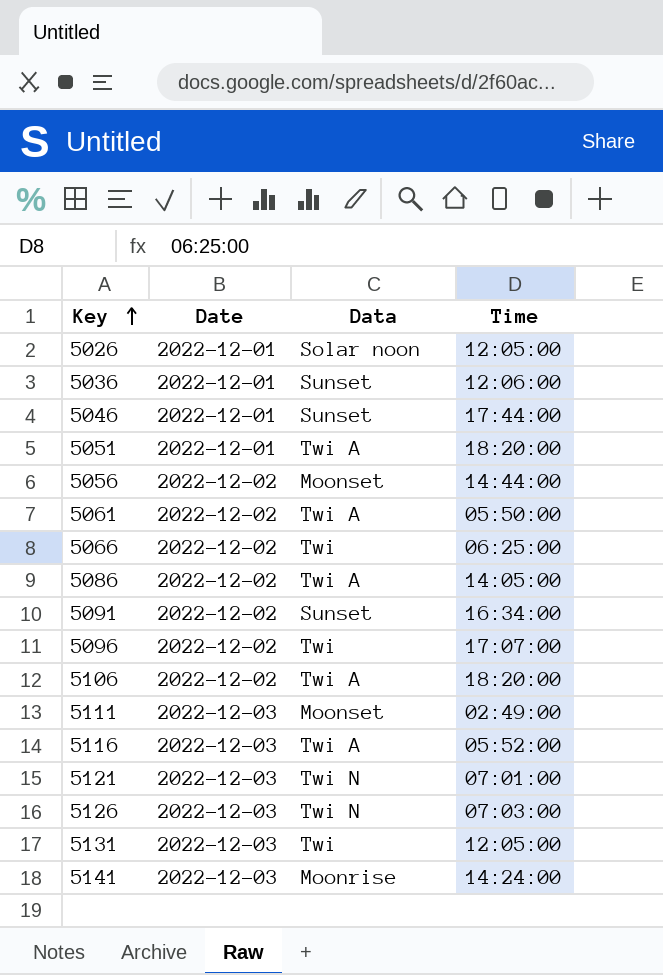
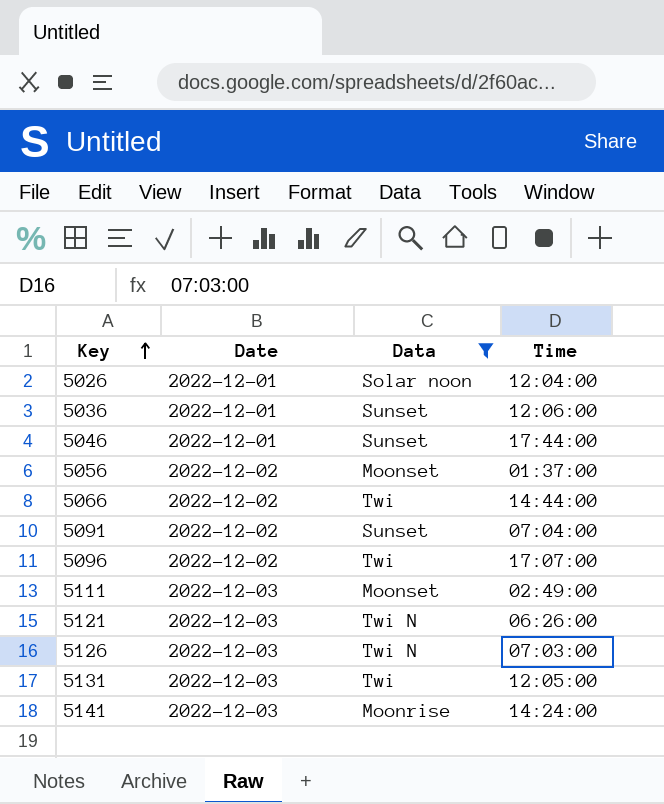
filter: none -> Data != Twi A
5026 | Time: 12:05:00 -> 12:04:00
5056 | Time: 14:44:00 -> 01:37:00
5066 | Time: 06:25:00 -> 14:44:00
5091 | Time: 16:34:00 -> 07:04:00
5121 | Time: 07:01:00 -> 06:26:00

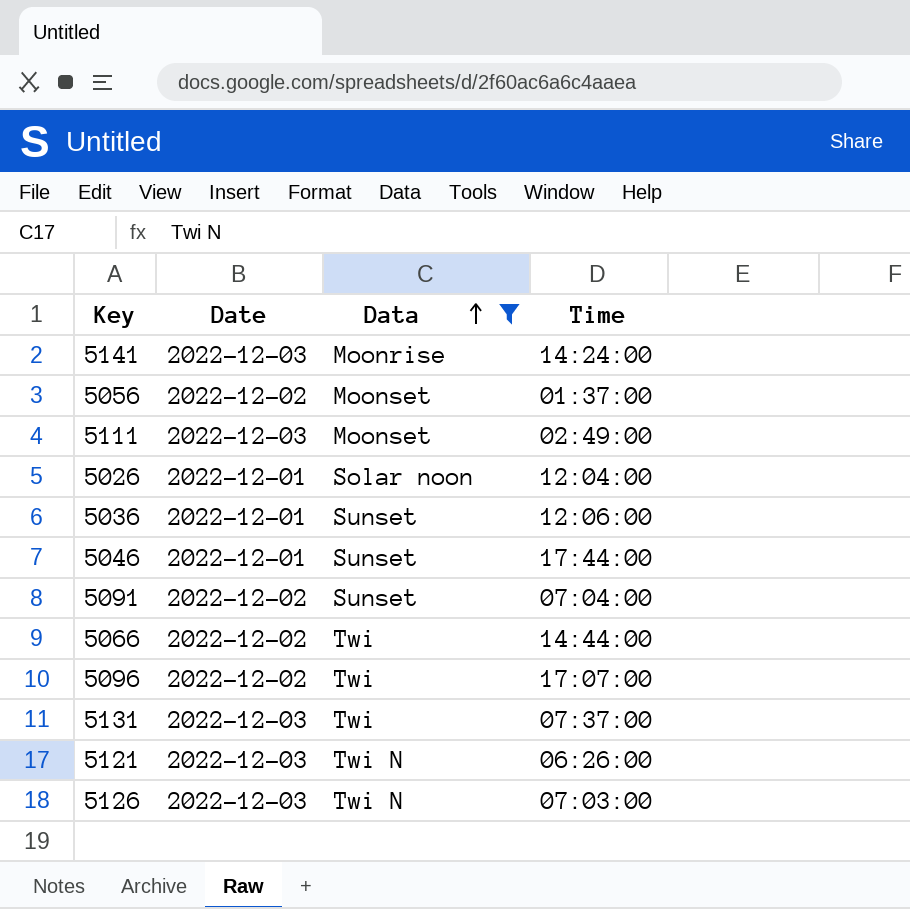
row order: Key ascending -> Data ascending
5131 | Time: 12:05:00 -> 07:37:00

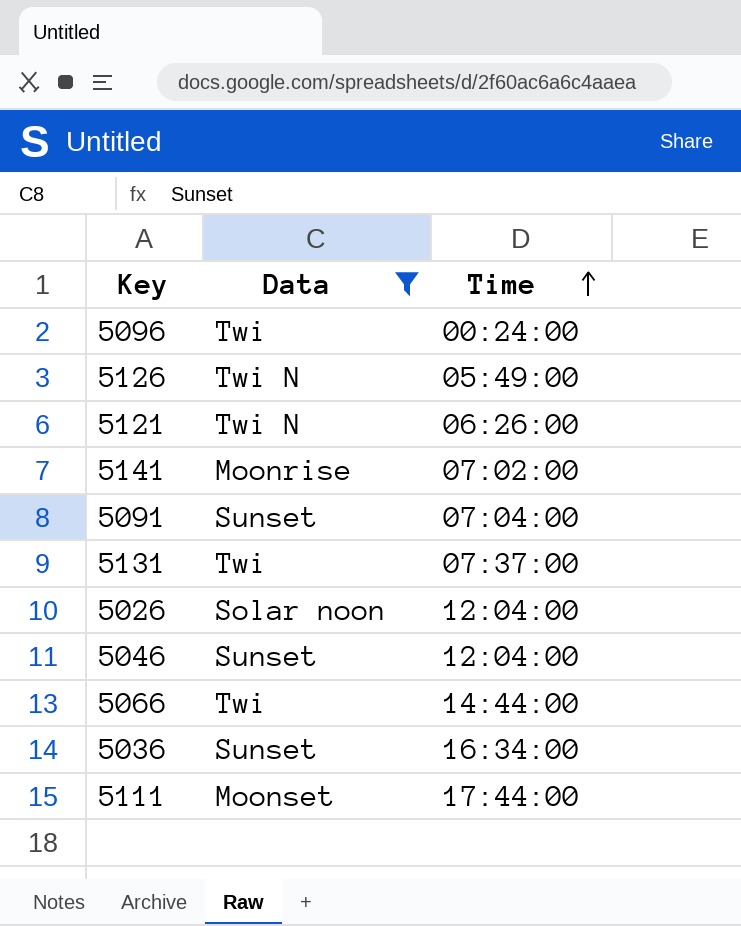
row order: Data ascending -> Time ascending
column Date | position: 2 -> none
row 5056: 2022-12-02 | Moonset | 01:37:00 -> none
5096 | Time: 17:07:00 -> 00:24:00
5126 | Time: 07:03:00 -> 05:49:00
5141 | Time: 14:24:00 -> 07:02:00
5046 | Time: 17:44:00 -> 12:04:00
5036 | Time: 12:06:00 -> 16:34:00
5111 | Time: 02:49:00 -> 17:44:00

